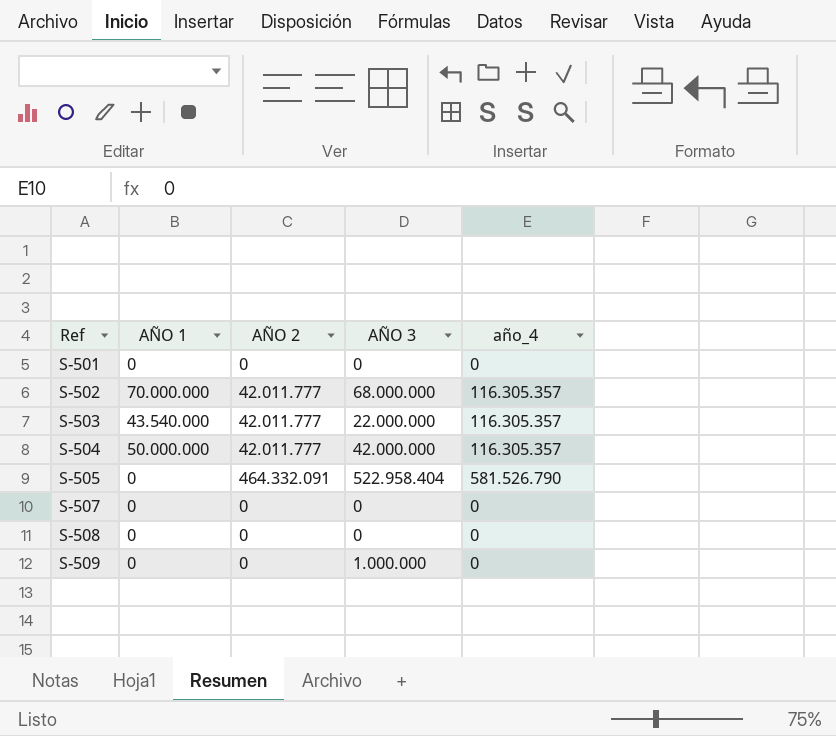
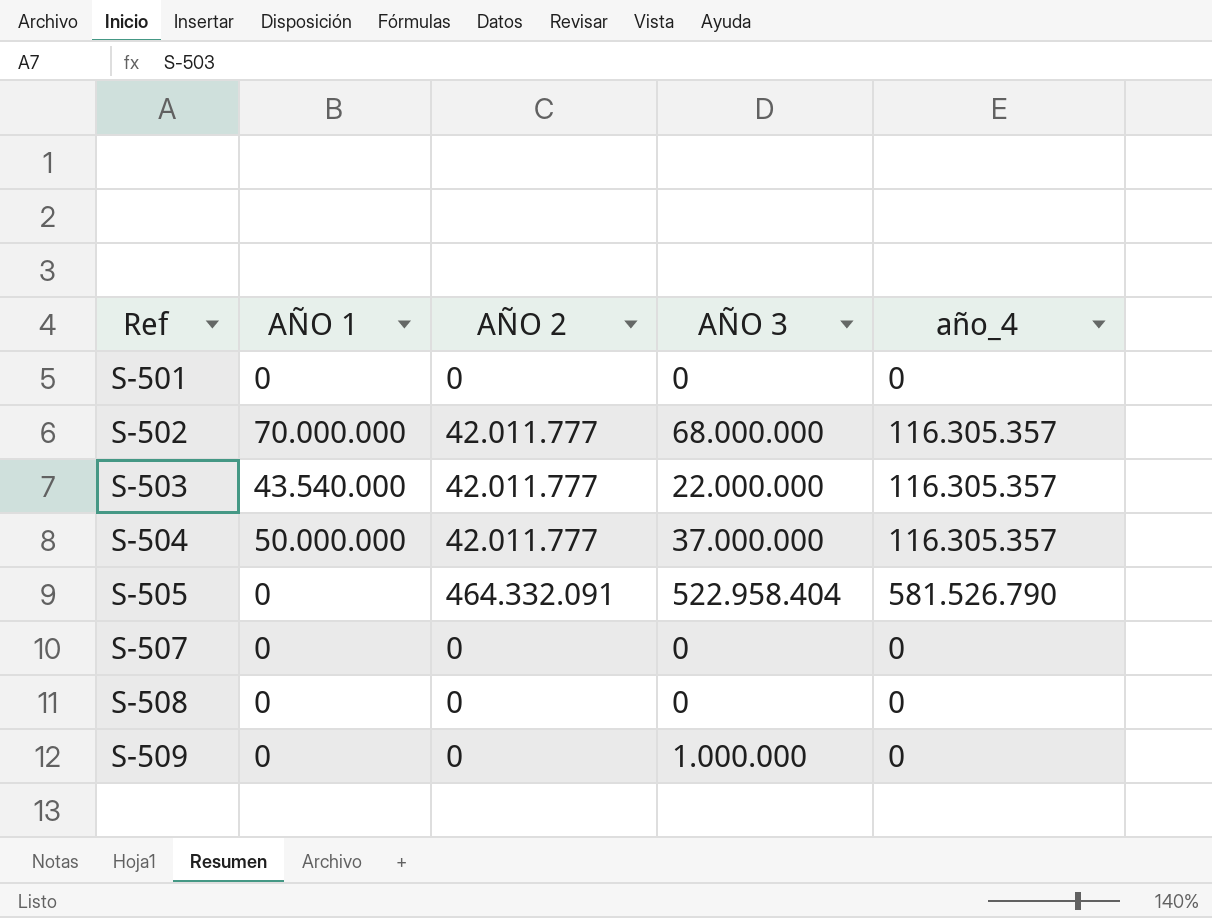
S-504 | AÑO 3: 42.000.000 -> 37.000.000

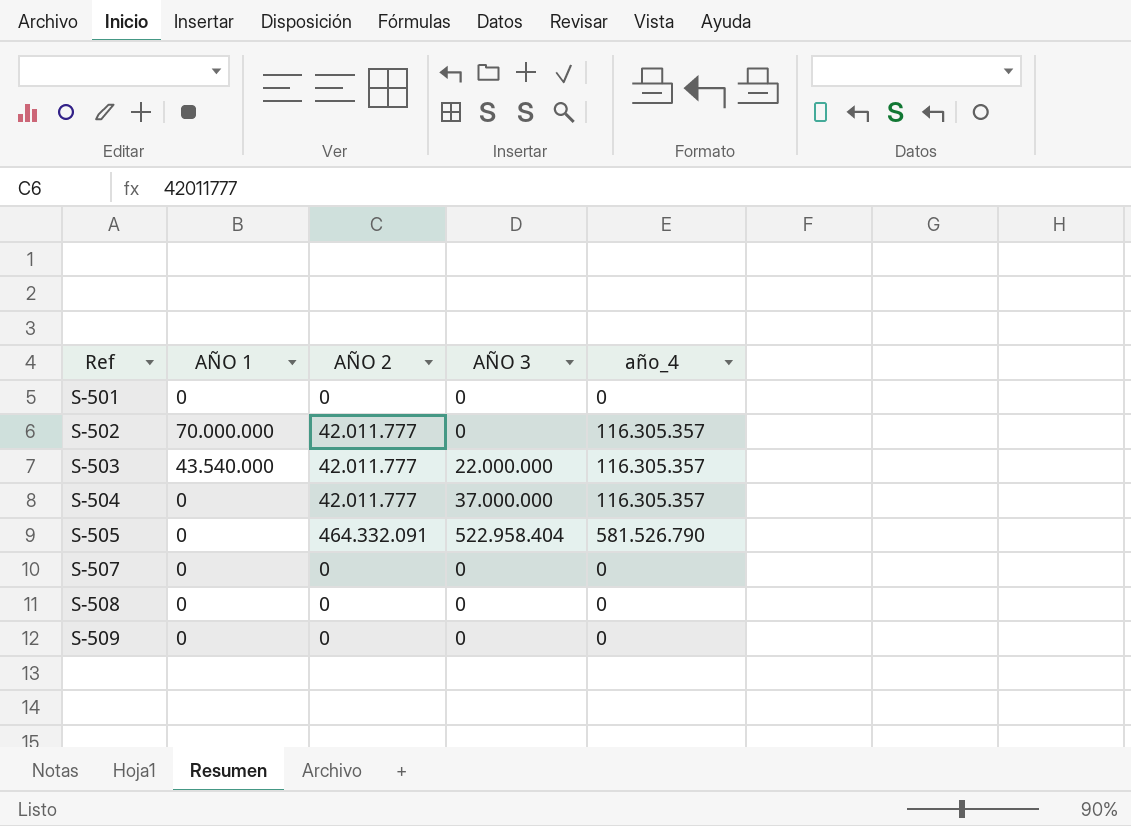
S-502 | AÑO 3: 68.000.000 -> 0
S-504 | AÑO 1: 50.000.000 -> 0
S-509 | AÑO 3: 1.000.000 -> 0

